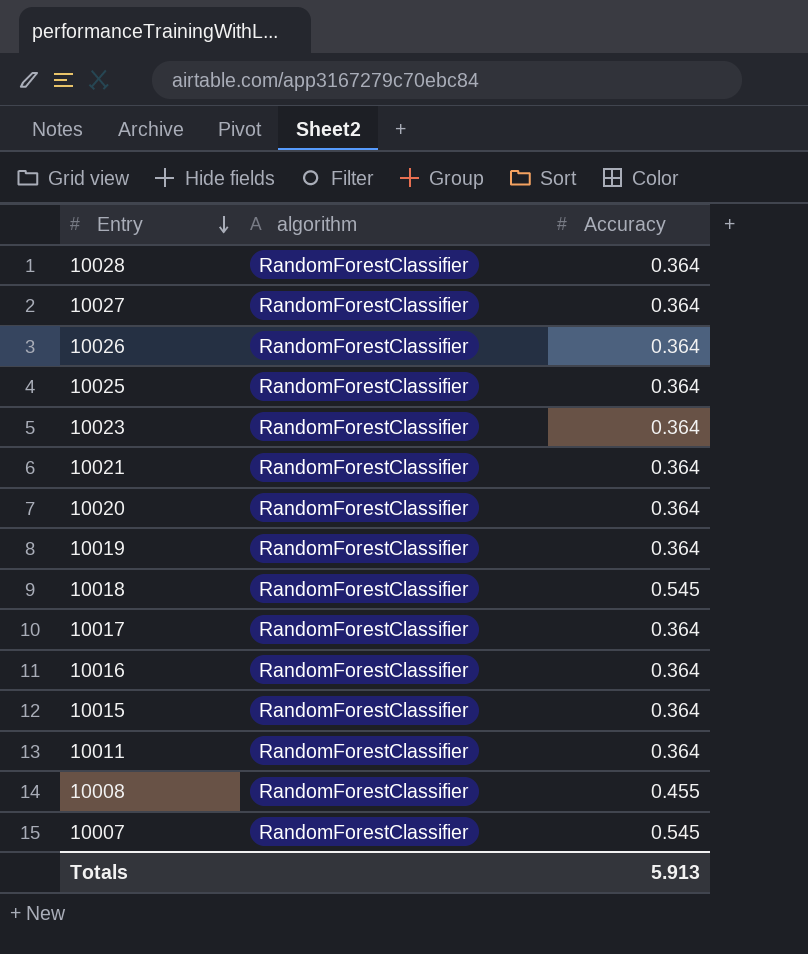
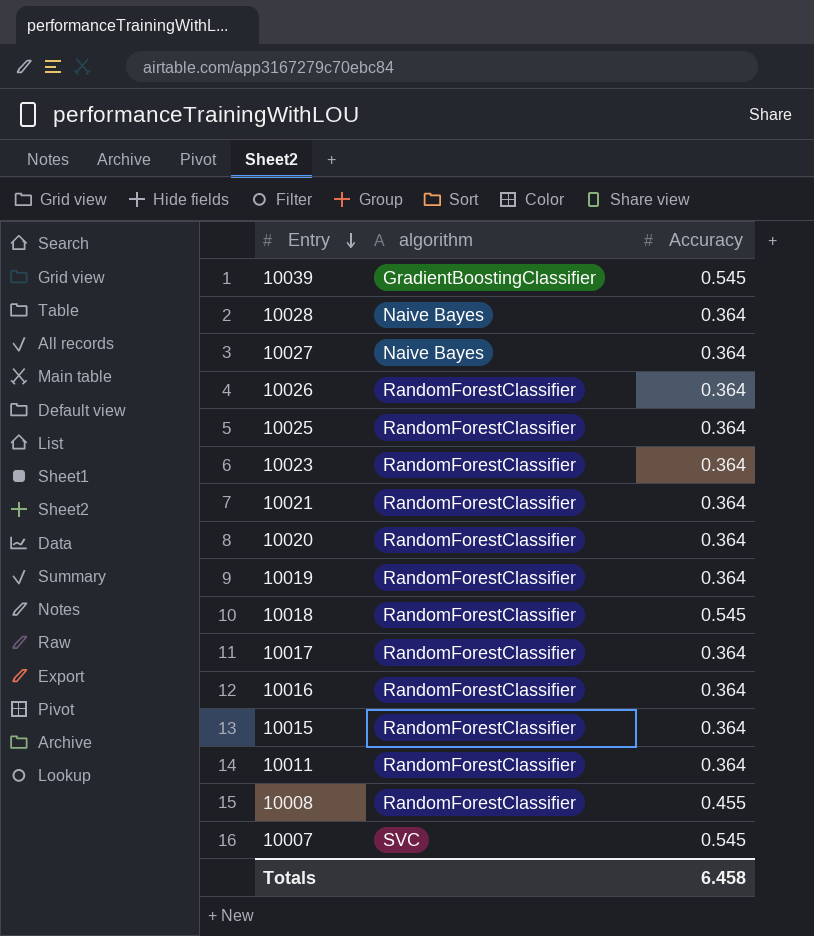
row 10039: none -> GradientBoostingClassifier | 0.545
10028 | algorithm: RandomForestClassifier -> Naive Bayes
10027 | algorithm: RandomForestClassifier -> Naive Bayes
10007 | algorithm: RandomForestClassifier -> SVC
Totals | Accuracy: 5.913 -> 6.458

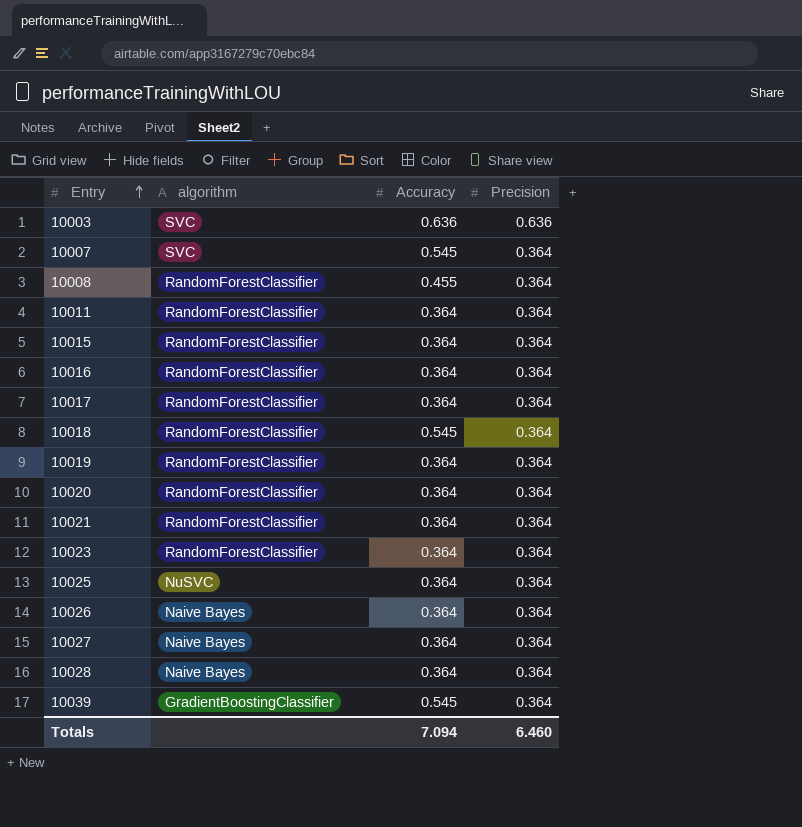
row order: Entry descending -> Entry ascending
column Precision | position: none -> 4
row 10003: none -> SVC | 0.636 | 0.636
10025 | algorithm: RandomForestClassifier -> NuSVC
10026 | algorithm: RandomForestClassifier -> Naive Bayes
Totals | Accuracy: 6.458 -> 7.094

